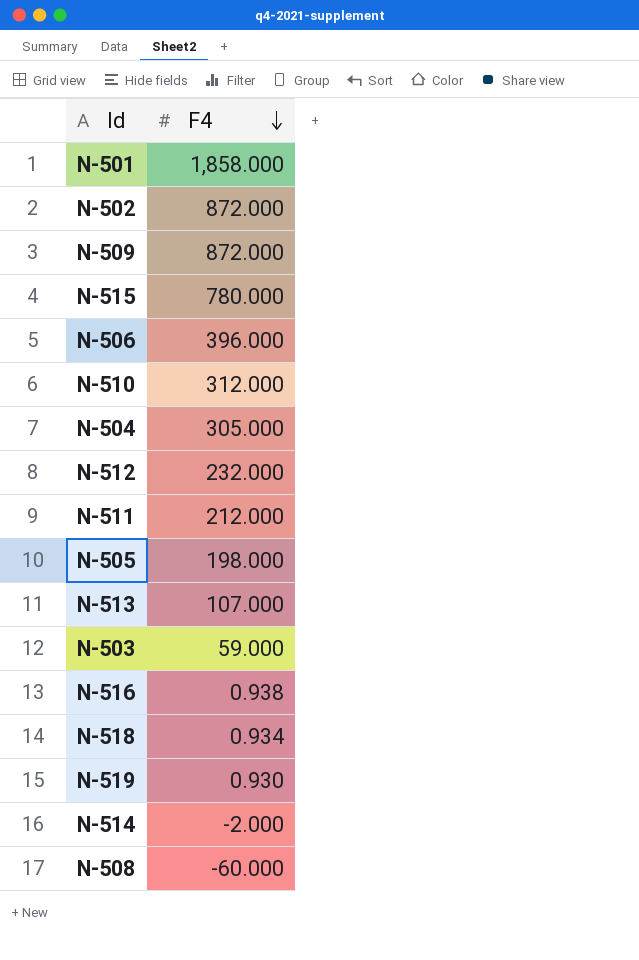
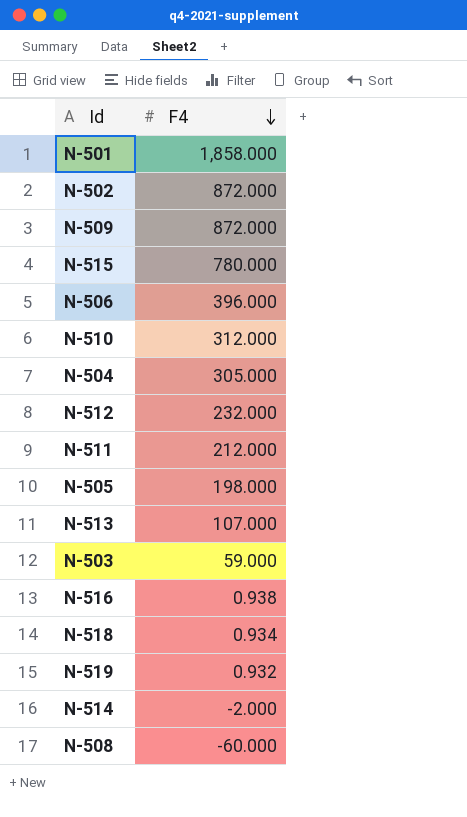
N-519 | F4: 0.930 -> 0.932

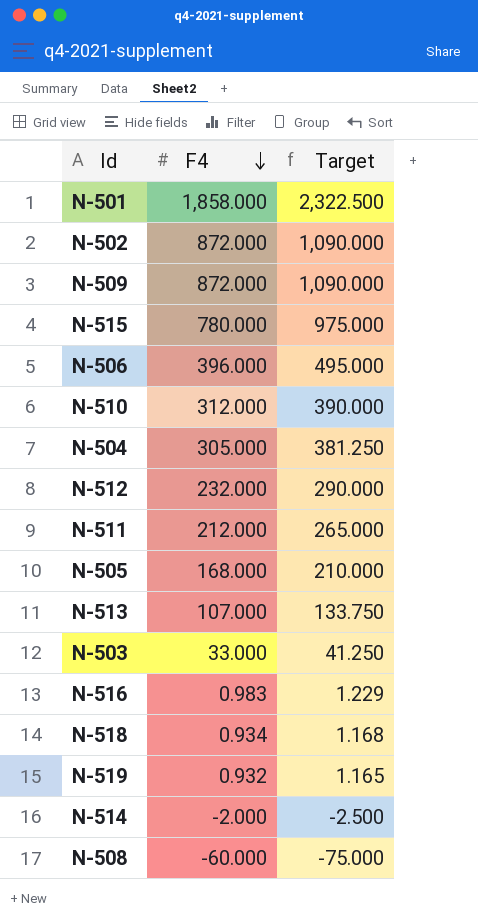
column Target | formula: none -> [F4] * 1.25
N-505 | F4: 198.000 -> 168.000
N-503 | F4: 59.000 -> 33.000
N-516 | F4: 0.938 -> 0.983

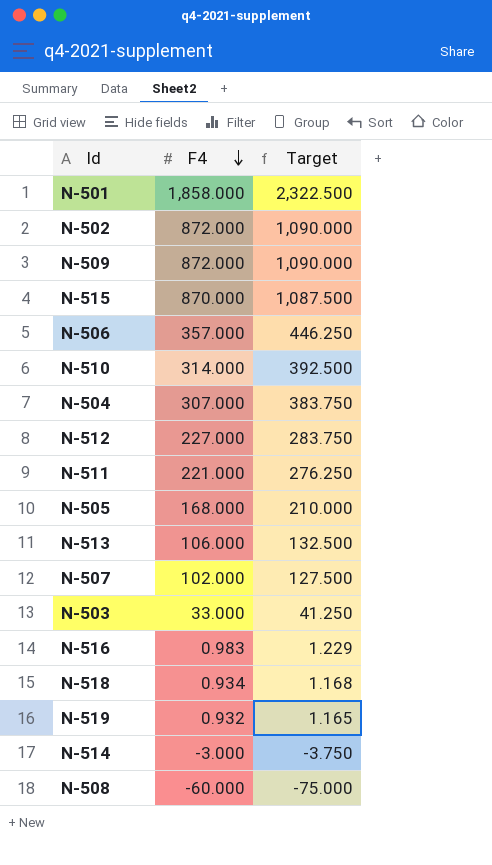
N-515 | F4: 780.000 -> 870.000
N-515 | Target: 975.000 -> 1,087.500
N-506 | F4: 396.000 -> 357.000
N-506 | Target: 495.000 -> 446.250
N-510 | F4: 312.000 -> 314.000
N-510 | Target: 390.000 -> 392.500
N-504 | F4: 305.000 -> 307.000
N-504 | Target: 381.250 -> 383.750
N-512 | F4: 232.000 -> 227.000
N-512 | Target: 290.000 -> 283.750
N-511 | F4: 212.000 -> 221.000
N-511 | Target: 265.000 -> 276.250
N-513 | F4: 107.000 -> 106.000
N-513 | Target: 133.750 -> 132.500
row N-507: none -> 102.000 | 127.500
N-514 | F4: -2.000 -> -3.000
N-514 | Target: -2.500 -> -3.750

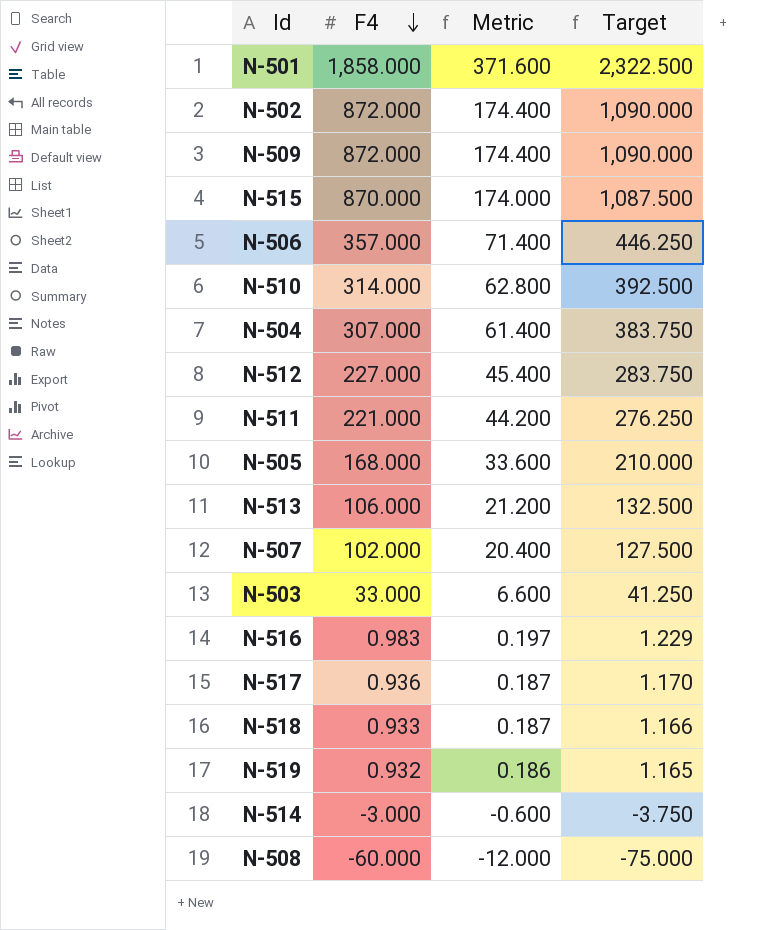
column Metric | formula: none -> [F4] * 0.2
row N-517: none -> 0.936 | 0.187 | 1.170
N-518 | F4: 0.934 -> 0.933
N-518 | Target: 1.168 -> 1.166

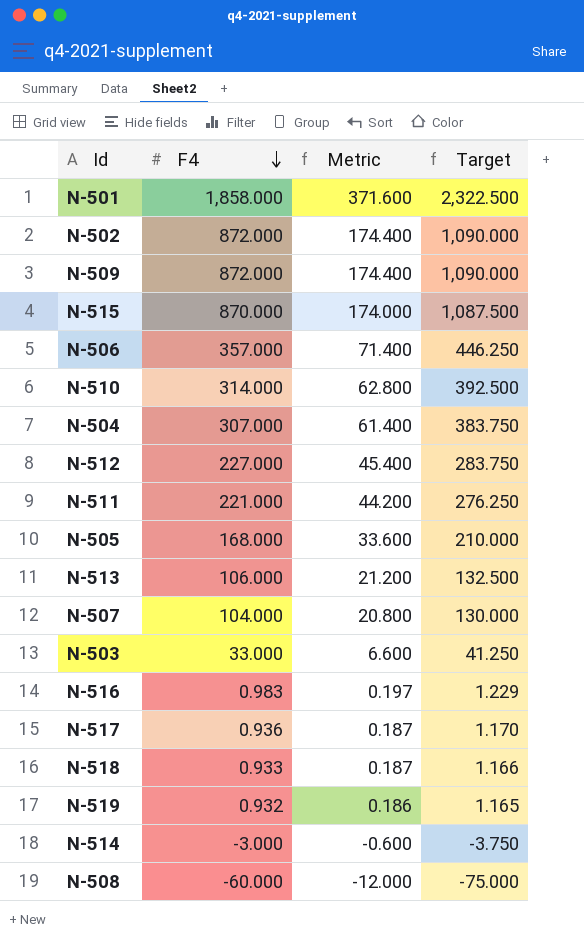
N-507 | F4: 102.000 -> 104.000
N-507 | Metric: 20.400 -> 20.800
N-507 | Target: 127.500 -> 130.000

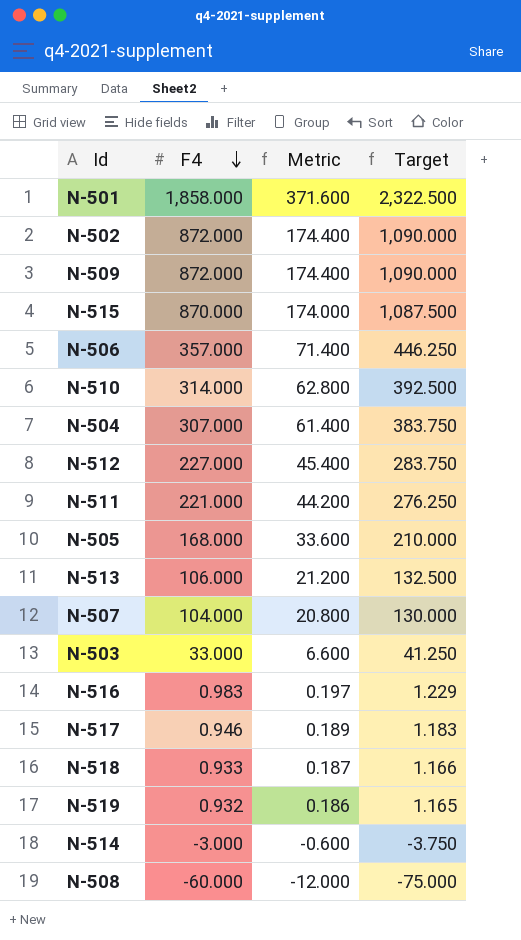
N-517 | F4: 0.936 -> 0.946
N-517 | Metric: 0.187 -> 0.189
N-517 | Target: 1.170 -> 1.183

